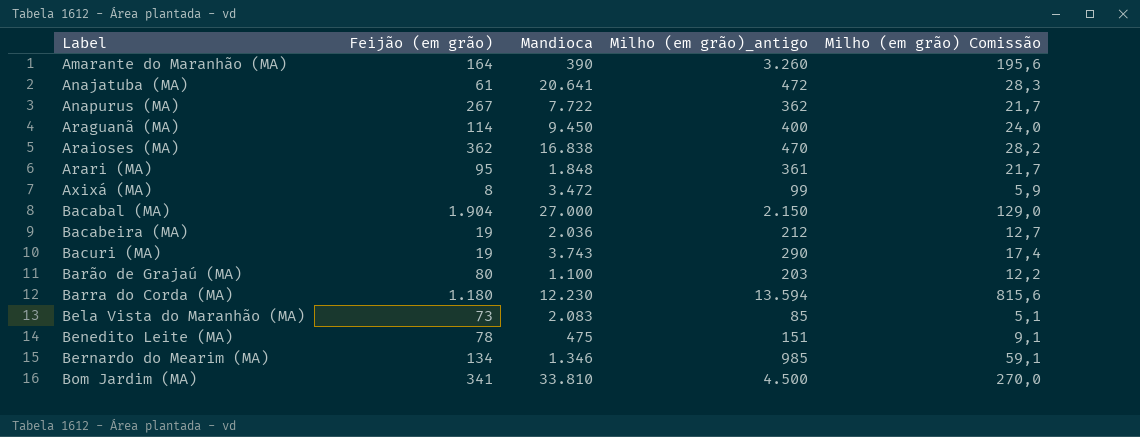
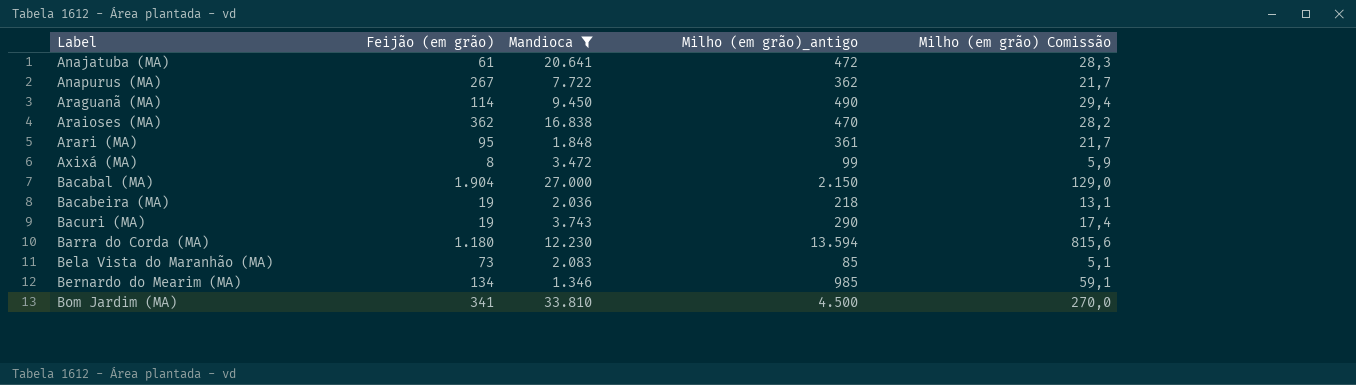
filter: none -> Mandioca >= 1.346
Araguanã (MA) | Milho (em grão)_antigo: 400 -> 490
Araguanã (MA) | Milho (em grão) Comissão: 24,0 -> 29,4
Bacabeira (MA) | Milho (em grão)_antigo: 212 -> 218
Bacabeira (MA) | Milho (em grão) Comissão: 12,7 -> 13,1

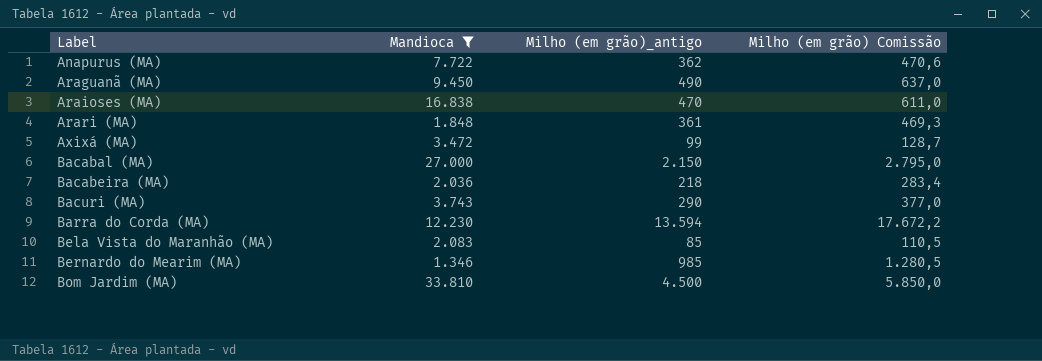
column Feijão (em grão) | position: 2 -> none
column Milho (em grão) Comissão | formula: [Milho (em grão)_antigo] * 0,06 -> [Milho (em grão)_antigo] * 1,3
row Anajatuba (MA): 61 | 20.641 | 472 | 28,3 -> none

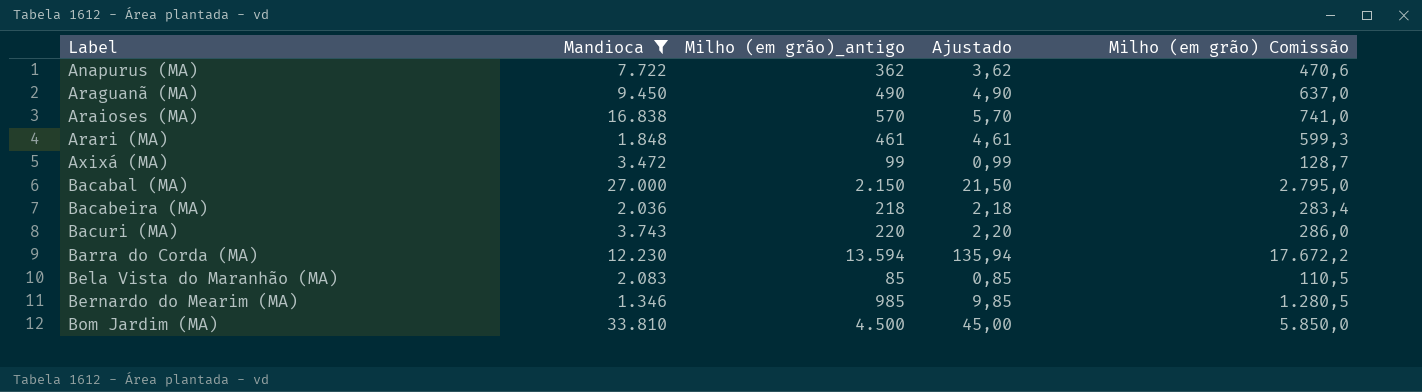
column Ajustado | formula: none -> [Milho (em grão)_antigo] * 0,01
Araioses (MA) | Milho (em grão)_antigo: 470 -> 570
Araioses (MA) | Milho (em grão) Comissão: 611,0 -> 741,0
Arari (MA) | Milho (em grão)_antigo: 361 -> 461
Arari (MA) | Milho (em grão) Comissão: 469,3 -> 599,3
Bacuri (MA) | Milho (em grão)_antigo: 290 -> 220
Bacuri (MA) | Milho (em grão) Comissão: 377,0 -> 286,0

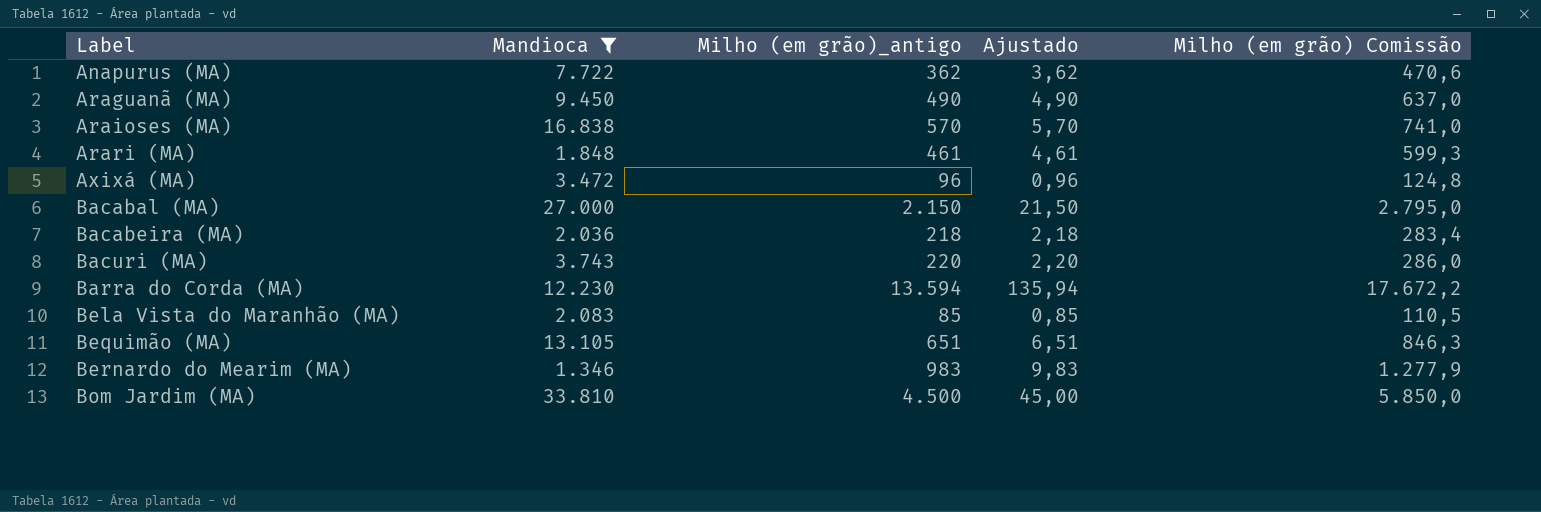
Axixá (MA) | Milho (em grão)_antigo: 99 -> 96
Axixá (MA) | Ajustado: 0,99 -> 0,96
Axixá (MA) | Milho (em grão) Comissão: 128,7 -> 124,8
row Bequimão (MA): none -> 13.105 | 651 | 6,51 | 846,3
Bernardo do Mearim (MA) | Milho (em grão)_antigo: 985 -> 983
Bernardo do Mearim (MA) | Ajustado: 9,85 -> 9,83
Bernardo do Mearim (MA) | Milho (em grão) Comissão: 1.280,5 -> 1.277,9

